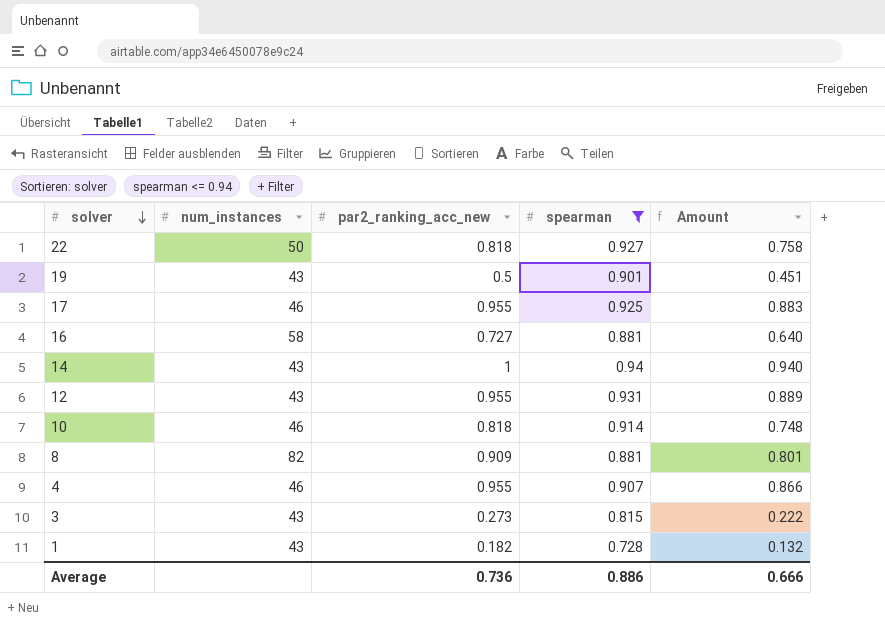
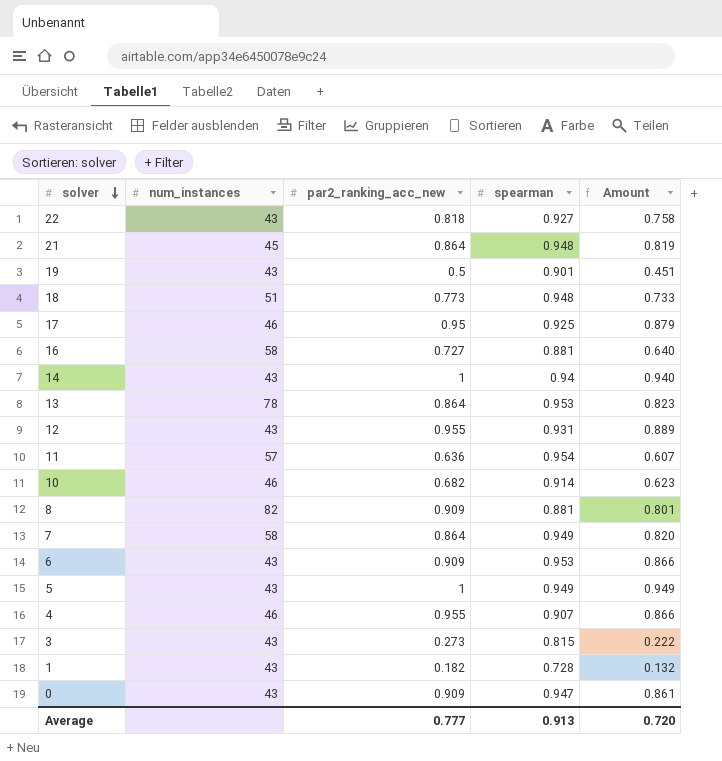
filter: spearman <= 0.94 -> none
22 | num_instances: 50 -> 43
17 | par2_ranking_acc_new: 0.955 -> 0.95
17 | Amount: 0.883 -> 0.879
10 | par2_ranking_acc_new: 0.818 -> 0.682
10 | Amount: 0.748 -> 0.623
Average | par2_ranking_acc_new: 0.736 -> 0.777
Average | spearman: 0.886 -> 0.913
Average | Amount: 0.666 -> 0.720

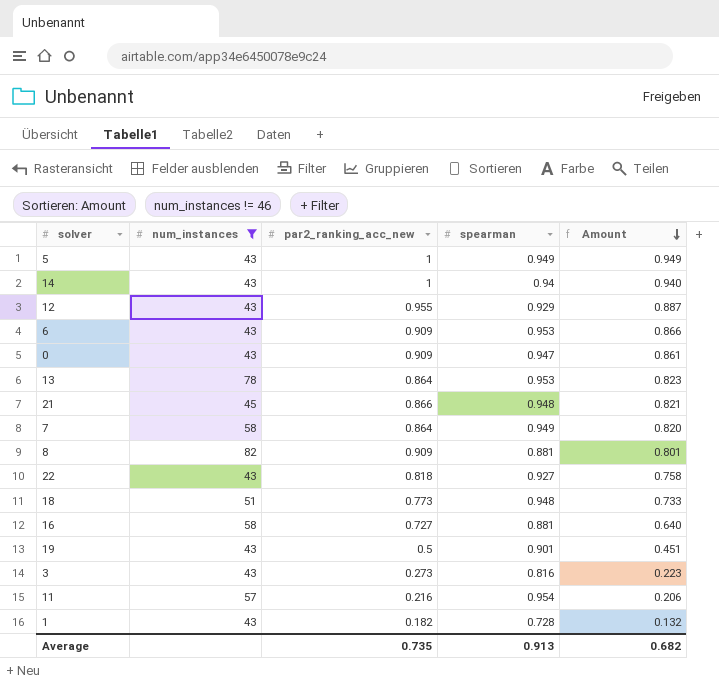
filter: none -> num_instances != 46
row order: solver descending -> Amount descending
12 | spearman: 0.931 -> 0.929
12 | Amount: 0.889 -> 0.887
21 | par2_ranking_acc_new: 0.864 -> 0.866
21 | Amount: 0.819 -> 0.821
3 | spearman: 0.815 -> 0.816
3 | Amount: 0.222 -> 0.223
11 | par2_ranking_acc_new: 0.636 -> 0.216
11 | Amount: 0.607 -> 0.206
Average | par2_ranking_acc_new: 0.777 -> 0.735
Average | Amount: 0.720 -> 0.682

